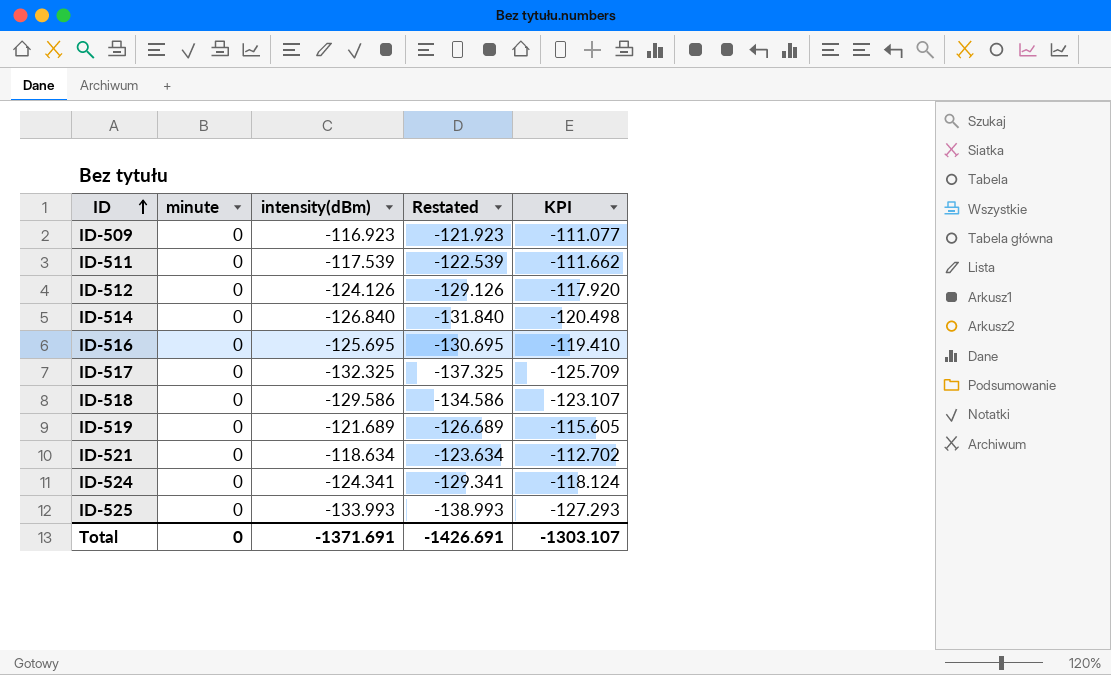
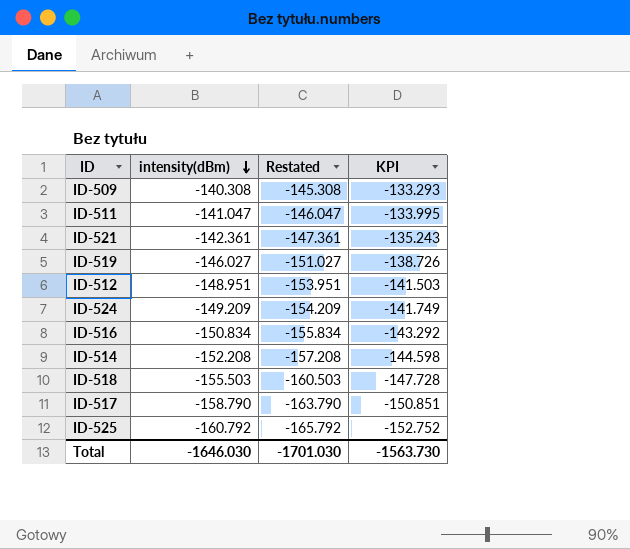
row order: ID ascending -> intensity(dBm) descending
column minute | position: 2 -> none
ID-509 | intensity(dBm): -116.923 -> -140.308
ID-509 | Restated: -121.923 -> -145.308
ID-509 | KPI: -111.077 -> -133.293
ID-511 | intensity(dBm): -117.539 -> -141.047
ID-511 | Restated: -122.539 -> -146.047
ID-511 | KPI: -111.662 -> -133.995
ID-521 | intensity(dBm): -118.634 -> -142.361
ID-521 | Restated: -123.634 -> -147.361
ID-521 | KPI: -112.702 -> -135.243
ID-519 | intensity(dBm): -121.689 -> -146.027
ID-519 | Restated: -126.689 -> -151.027
ID-519 | KPI: -115.605 -> -138.726
ID-512 | intensity(dBm): -124.126 -> -148.951
ID-512 | Restated: -129.126 -> -153.951
ID-512 | KPI: -117.920 -> -141.503
ID-524 | intensity(dBm): -124.341 -> -149.209
ID-524 | Restated: -129.341 -> -154.209
ID-524 | KPI: -118.124 -> -141.749
ID-516 | intensity(dBm): -125.695 -> -150.834
ID-516 | Restated: -130.695 -> -155.834
ID-516 | KPI: -119.410 -> -143.292
ID-514 | intensity(dBm): -126.840 -> -152.208
ID-514 | Restated: -131.840 -> -157.208
ID-514 | KPI: -120.498 -> -144.598
ID-518 | intensity(dBm): -129.586 -> -155.503
ID-518 | Restated: -134.586 -> -160.503
ID-518 | KPI: -123.107 -> -147.728
ID-517 | intensity(dBm): -132.325 -> -158.790
ID-517 | Restated: -137.325 -> -163.790
ID-517 | KPI: -125.709 -> -150.851
ID-525 | intensity(dBm): -133.993 -> -160.792
ID-525 | Restated: -138.993 -> -165.792
ID-525 | KPI: -127.293 -> -152.752
Total | intensity(dBm): -1371.691 -> -1646.030
Total | Restated: -1426.691 -> -1701.030
Total | KPI: -1303.107 -> -1563.730

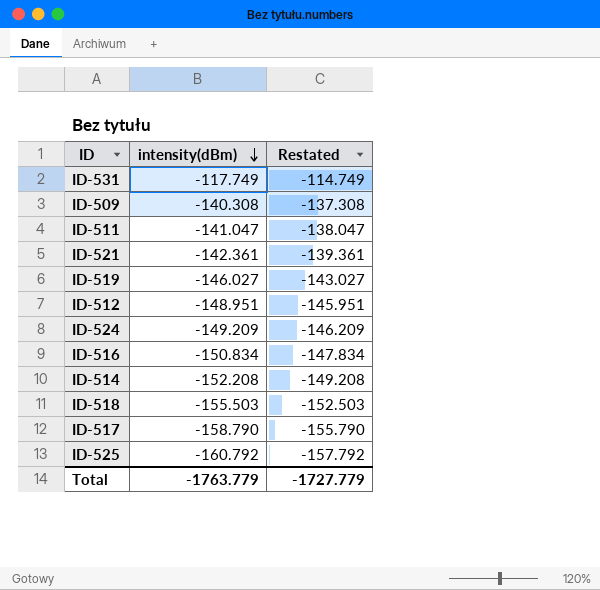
column KPI | formula: [intensity(dBm)] * 0.95 -> none
column Restated | formula: [intensity(dBm)] - 5 -> [intensity(dBm)] + 3
row ID-531: none -> -117.749 | -114.749
Total | intensity(dBm): -1646.030 -> -1763.779
Total | Restated: -1701.030 -> -1727.779

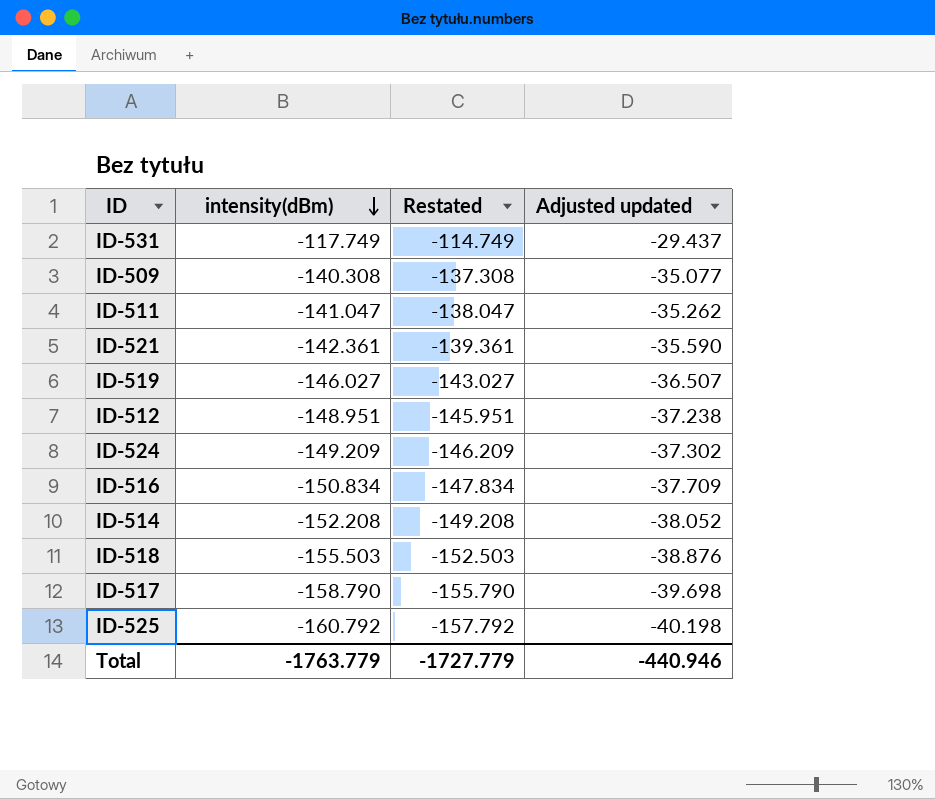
column Adjusted updated | formula: none -> [intensity(dBm)] * 0.25

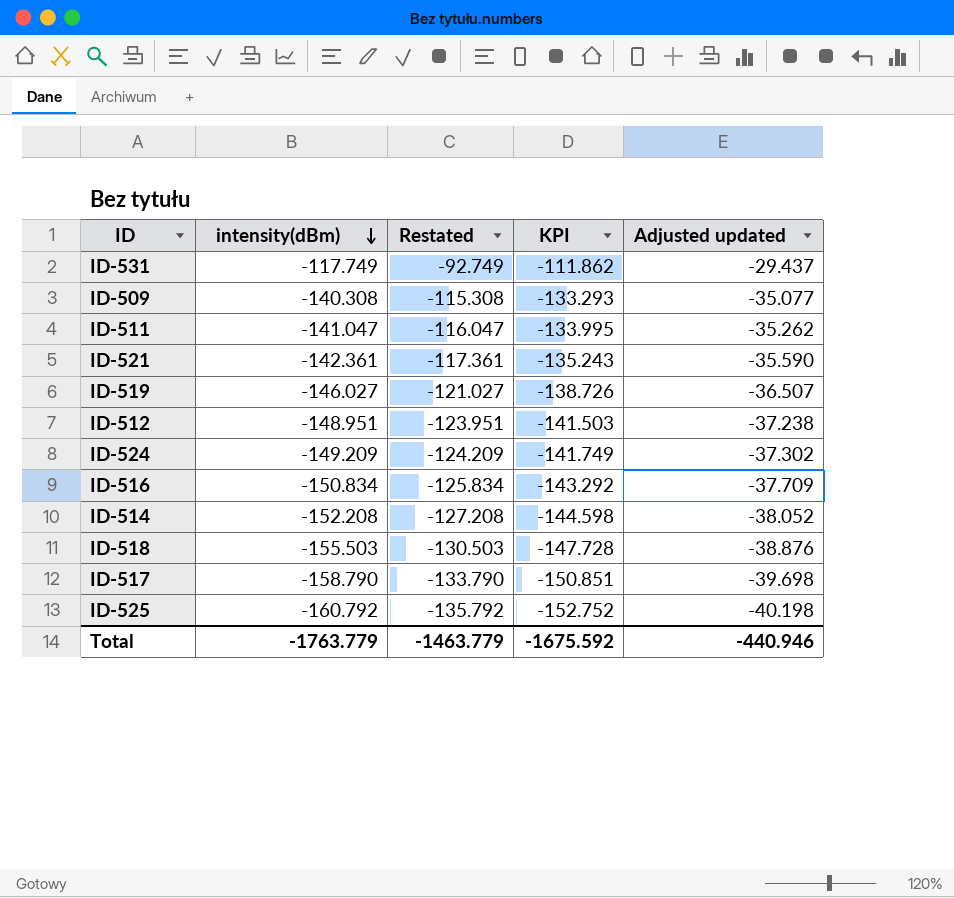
column Restated | formula: [intensity(dBm)] + 3 -> [intensity(dBm)] + 25
column KPI | formula: none -> [intensity(dBm)] * 0.95
Total | Restated: -1727.779 -> -1463.779

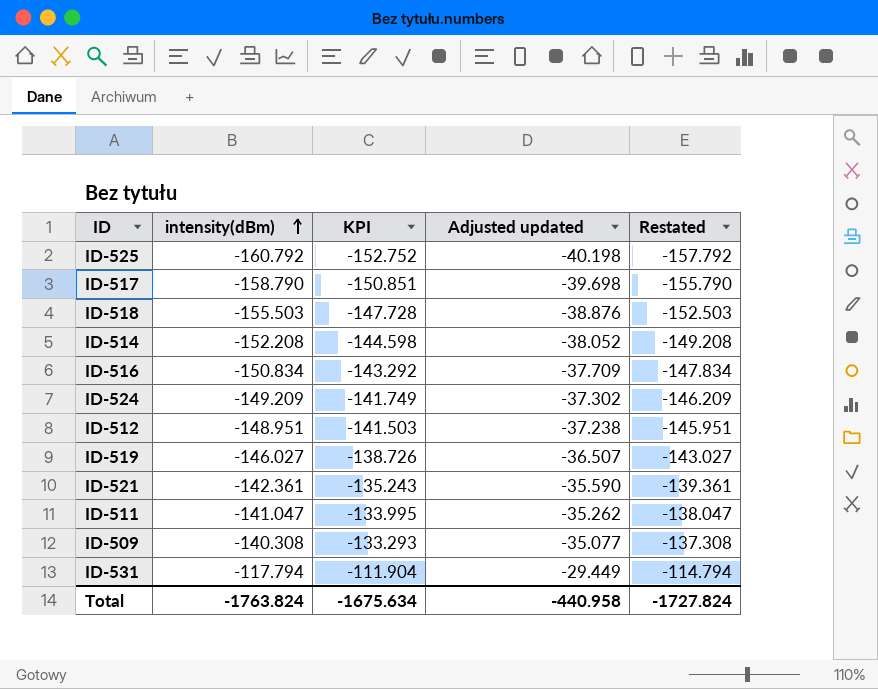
row order: intensity(dBm) descending -> intensity(dBm) ascending
column Restated | formula: [intensity(dBm)] + 25 -> [intensity(dBm)] + 3
column Restated | position: 3 -> 5
ID-531 | intensity(dBm): -117.749 -> -117.794
ID-531 | KPI: -111.862 -> -111.904
ID-531 | Adjusted updated: -29.437 -> -29.449
Total | intensity(dBm): -1763.779 -> -1763.824
Total | KPI: -1675.592 -> -1675.634
Total | Adjusted updated: -440.946 -> -440.958
Total | Restated: -1463.779 -> -1727.824

